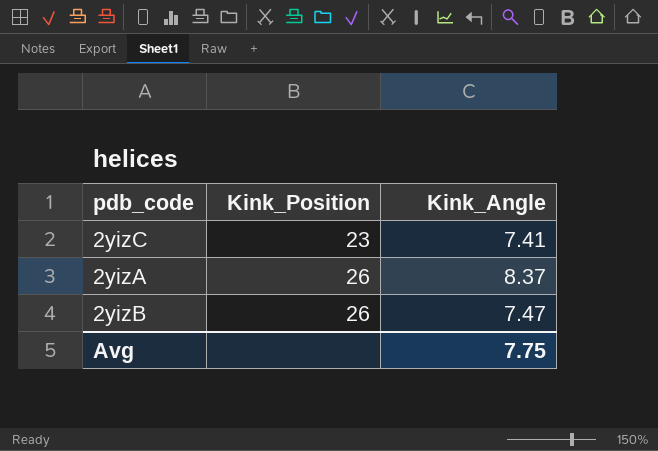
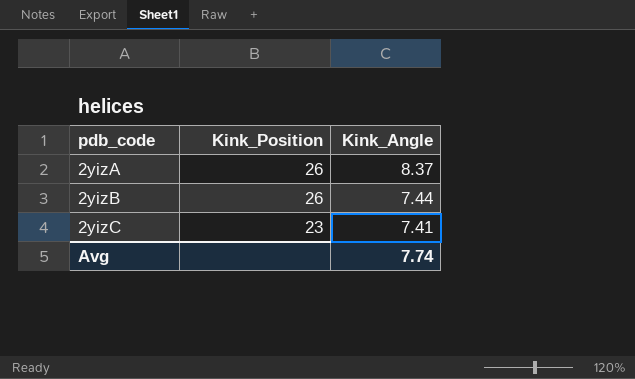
row order: Kink_Position ascending -> pdb_code ascending
2yizB | Kink_Angle: 7.47 -> 7.44
Avg | Kink_Angle: 7.75 -> 7.74

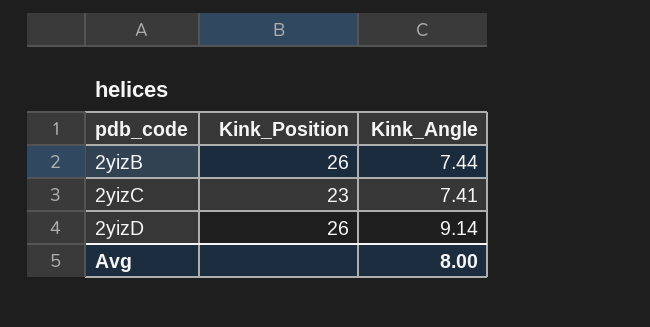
row 2yizA: 26 | 8.37 -> none
row 2yizD: none -> 26 | 9.14
Avg | Kink_Angle: 7.74 -> 8.00

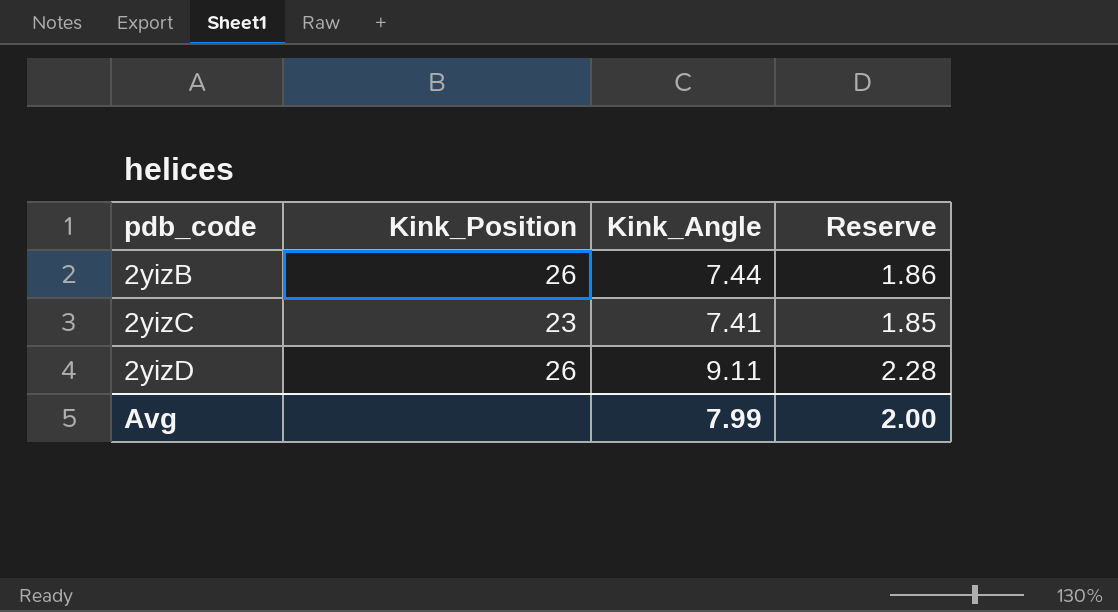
column Reserve | formula: none -> [Kink_Angle] * 0.25
2yizD | Kink_Angle: 9.14 -> 9.11
Avg | Kink_Angle: 8.00 -> 7.99

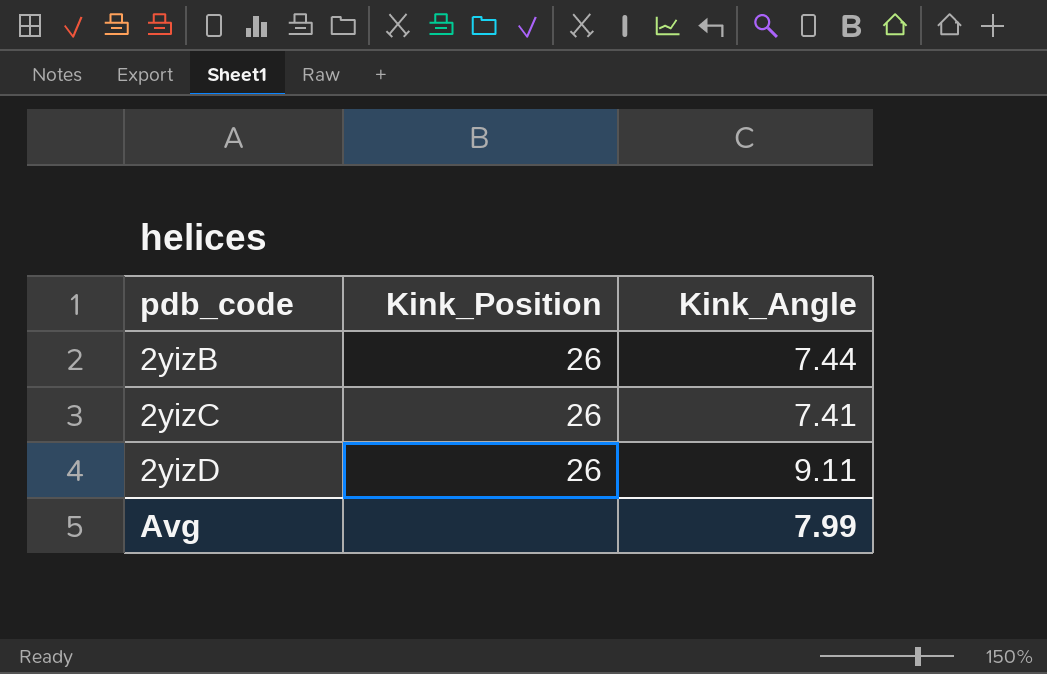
column Reserve | formula: [Kink_Angle] * 0.25 -> none
2yizC | Kink_Position: 23 -> 26

